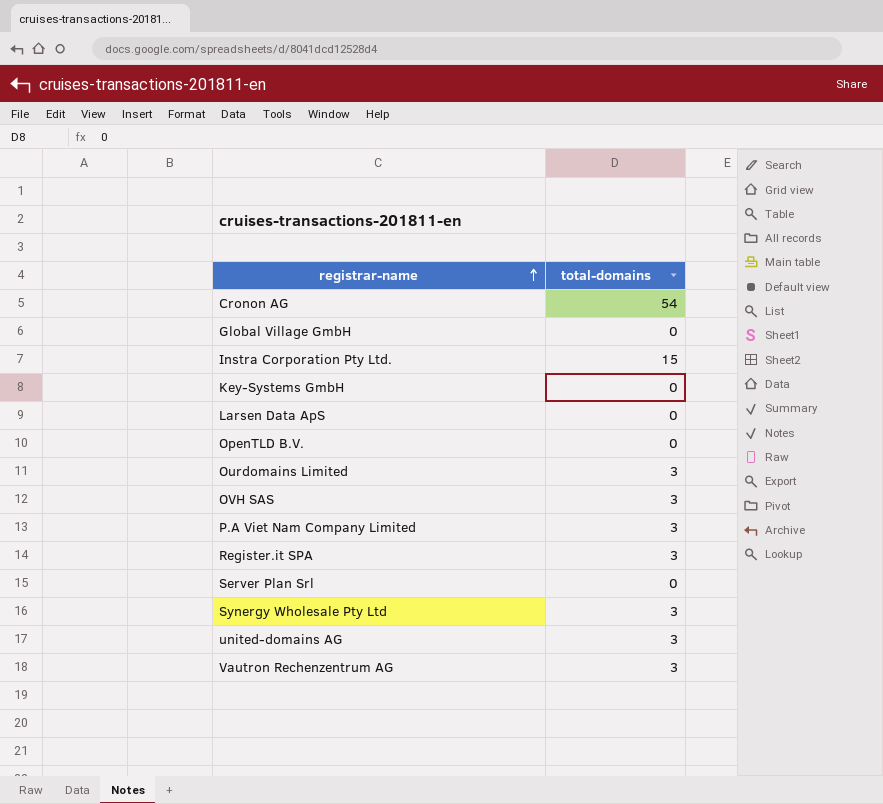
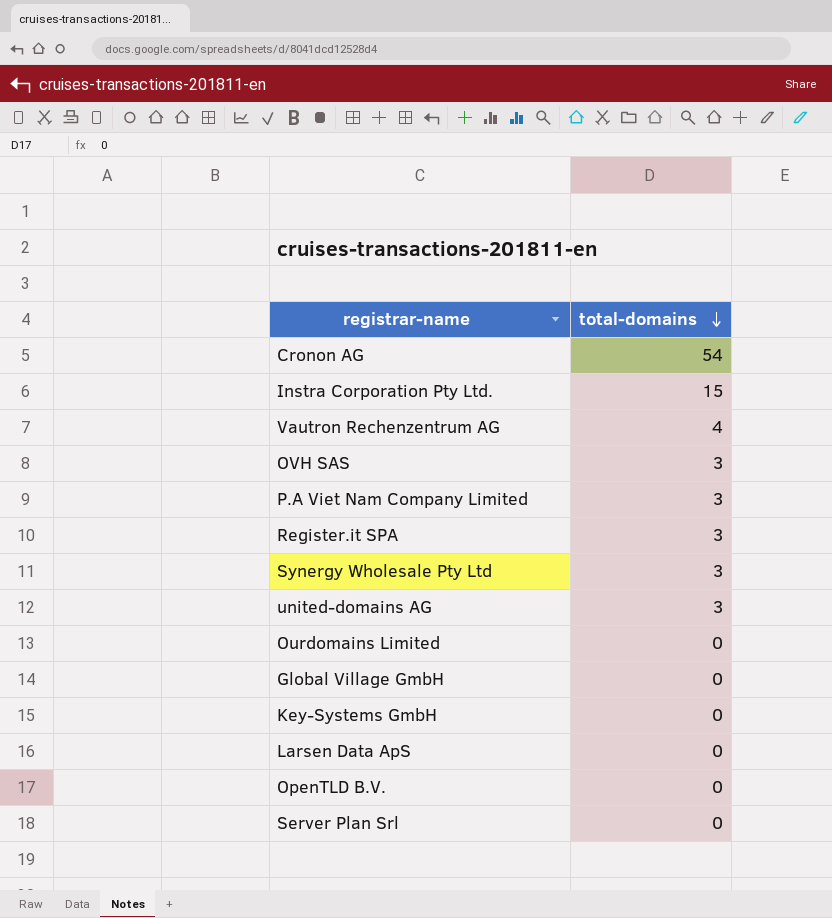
row order: registrar-name ascending -> total-domains descending
Vautron Rechenzentrum AG | total-domains: 3 -> 4
Ourdomains Limited | total-domains: 3 -> 0

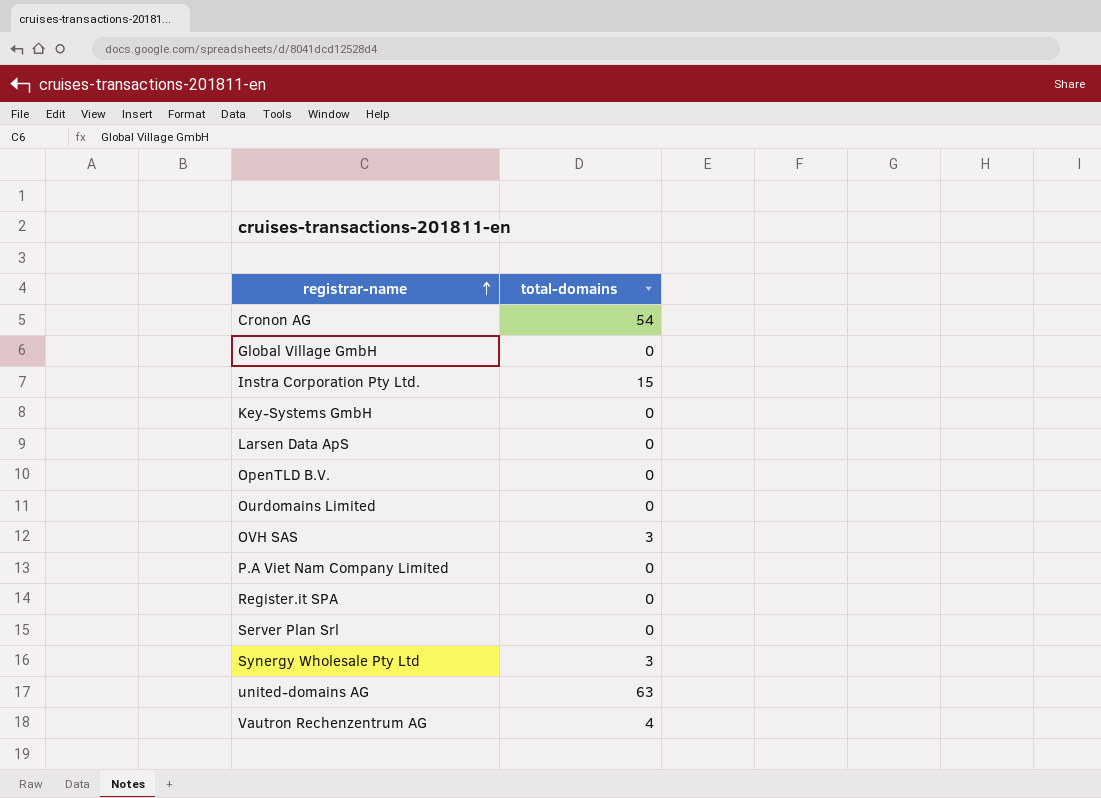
row order: total-domains descending -> registrar-name ascending
P.A Viet Nam Company Limited | total-domains: 3 -> 0
Register.it SPA | total-domains: 3 -> 0
united-domains AG | total-domains: 3 -> 63

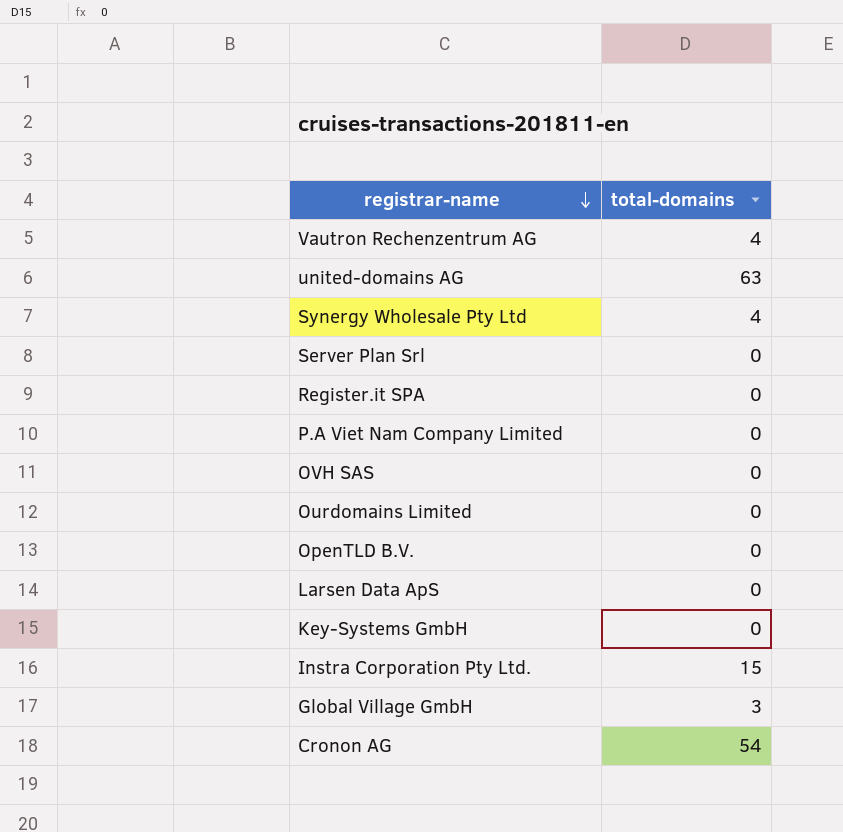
row order: registrar-name ascending -> registrar-name descending
Synergy Wholesale Pty Ltd | total-domains: 3 -> 4
OVH SAS | total-domains: 3 -> 0
Global Village GmbH | total-domains: 0 -> 3

